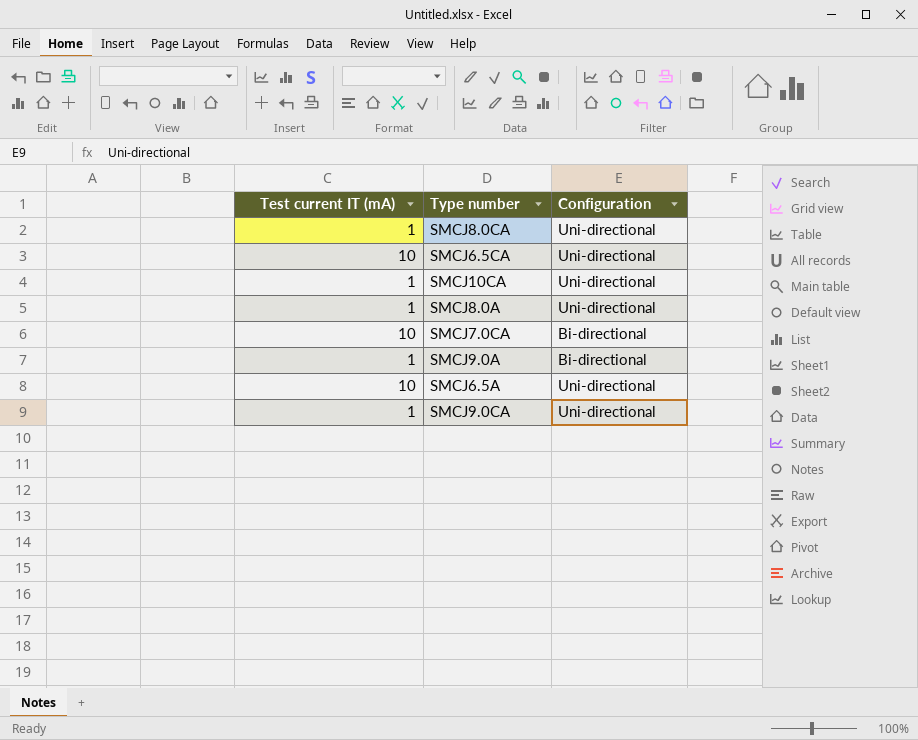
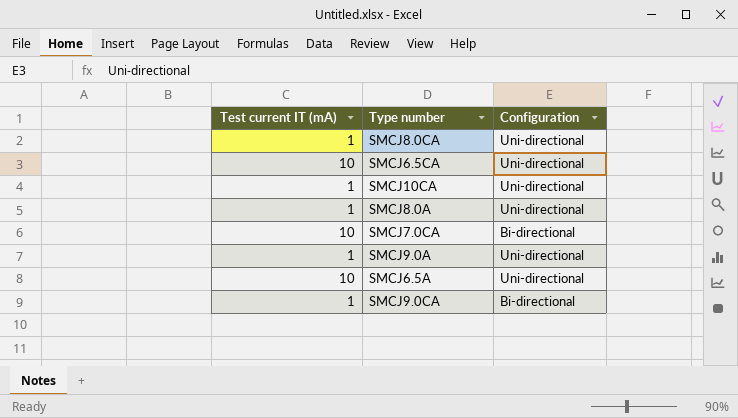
SMCJ9.0A | Configuration: Bi-directional -> Uni-directional
SMCJ9.0CA | Configuration: Uni-directional -> Bi-directional

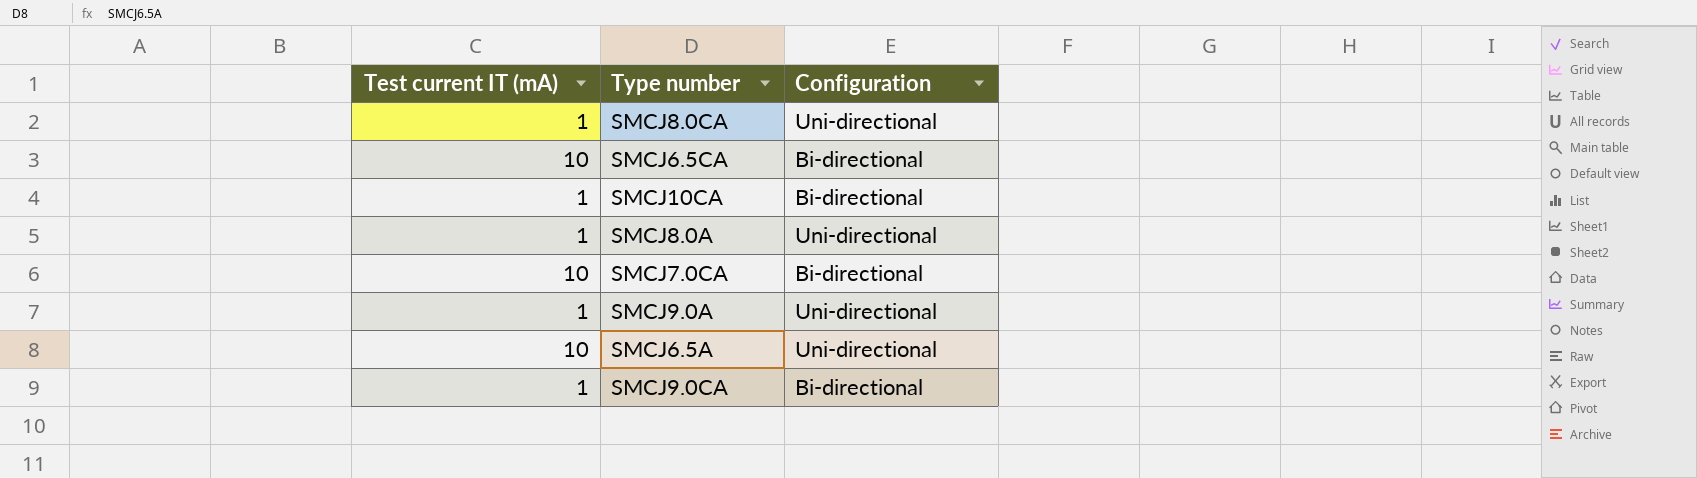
SMCJ6.5CA | Configuration: Uni-directional -> Bi-directional
SMCJ10CA | Configuration: Uni-directional -> Bi-directional

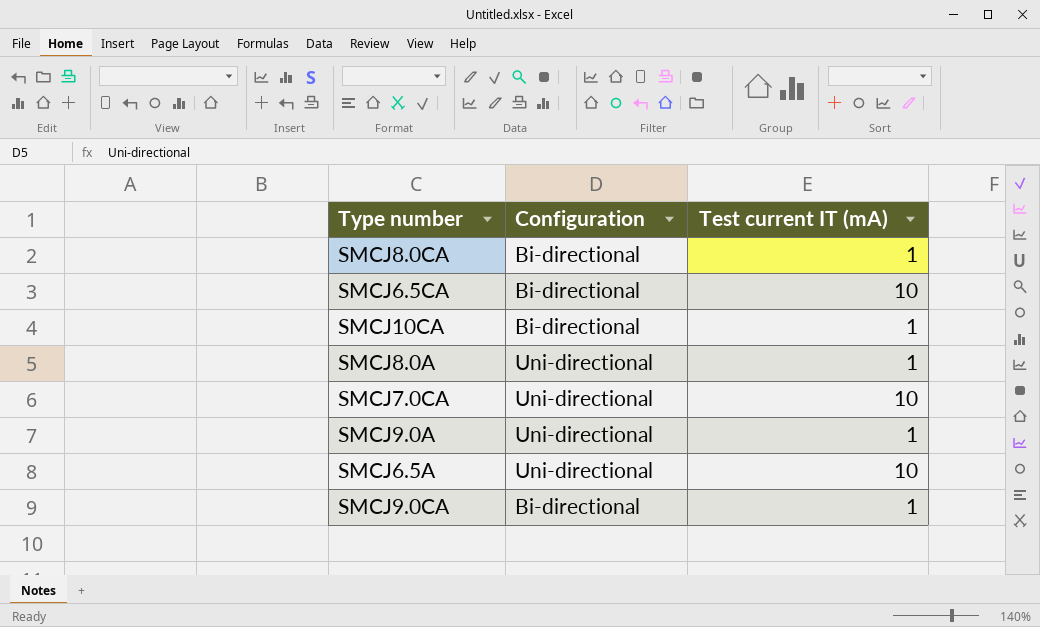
column Test current IT (mA) | position: 1 -> 3
SMCJ8.0CA | Configuration: Uni-directional -> Bi-directional
SMCJ7.0CA | Configuration: Bi-directional -> Uni-directional

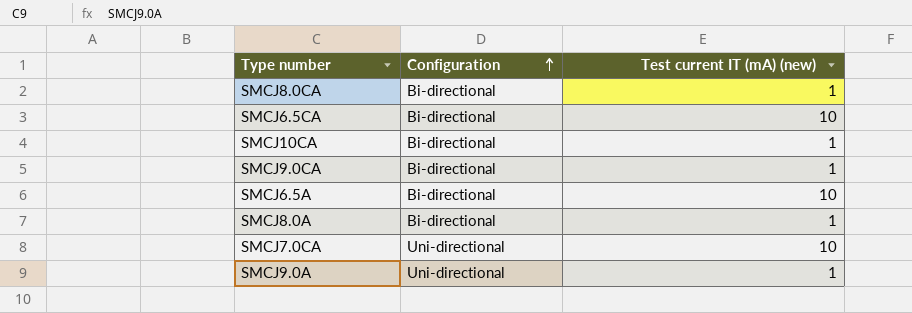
row order: none -> Configuration ascending
column name: Test current IT (mA) -> Test current IT (mA) (new)
SMCJ6.5A | Configuration: Uni-directional -> Bi-directional
SMCJ8.0A | Configuration: Uni-directional -> Bi-directional

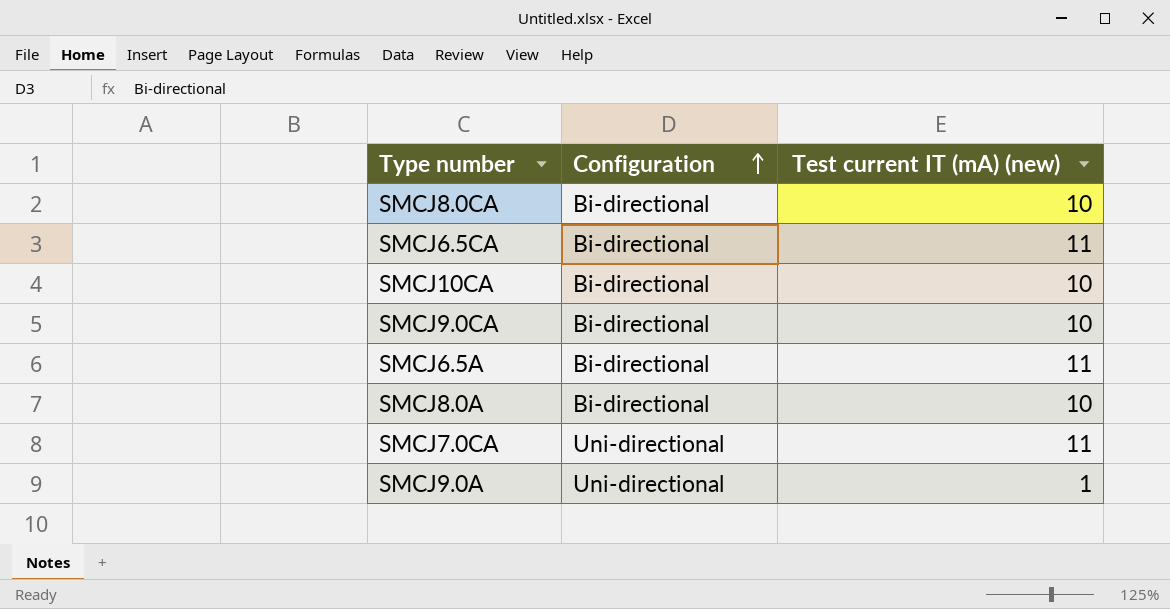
SMCJ8.0CA | Test current IT (mA) (new): 1 -> 10
SMCJ6.5CA | Test current IT (mA) (new): 10 -> 11
SMCJ10CA | Test current IT (mA) (new): 1 -> 10
SMCJ9.0CA | Test current IT (mA) (new): 1 -> 10
SMCJ6.5A | Test current IT (mA) (new): 10 -> 11
SMCJ8.0A | Test current IT (mA) (new): 1 -> 10
SMCJ7.0CA | Test current IT (mA) (new): 10 -> 11

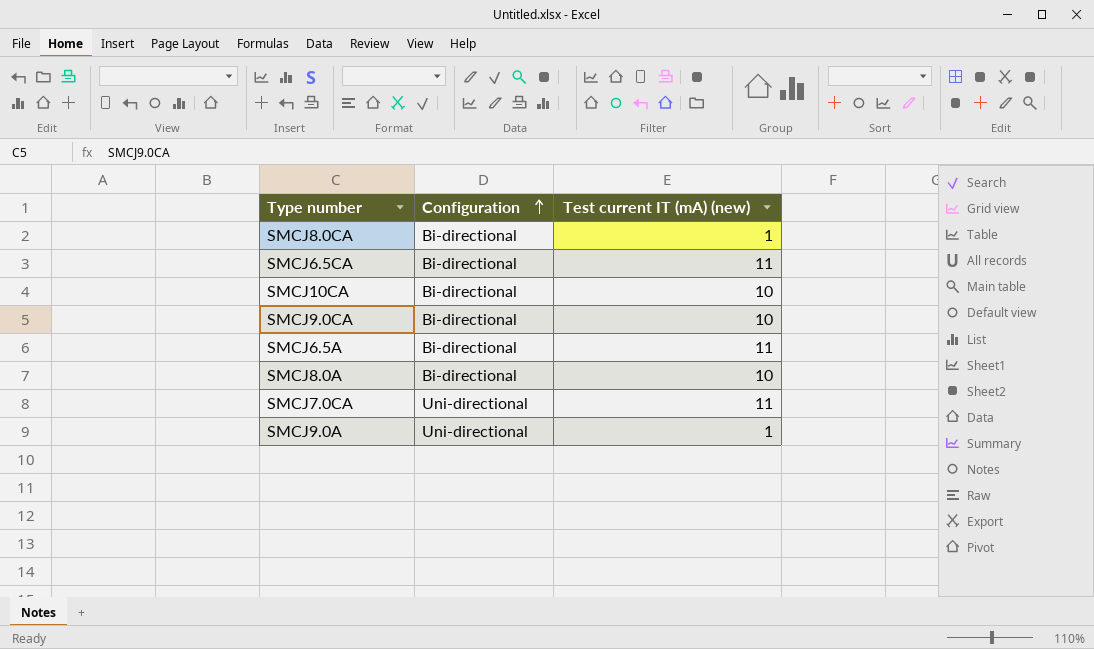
SMCJ8.0CA | Test current IT (mA) (new): 10 -> 1

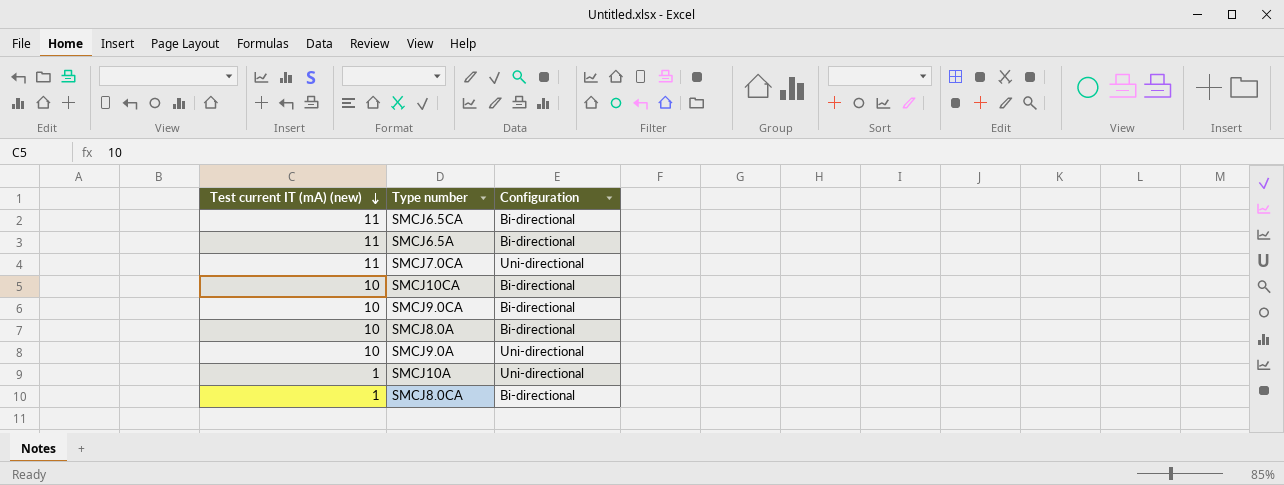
row order: Configuration ascending -> Test current IT (mA) (new) descending
column Test current IT (mA) (new) | position: 3 -> 1
SMCJ9.0A | Test current IT (mA) (new): 1 -> 10
row SMCJ10A: none -> 1 | Uni-directional

